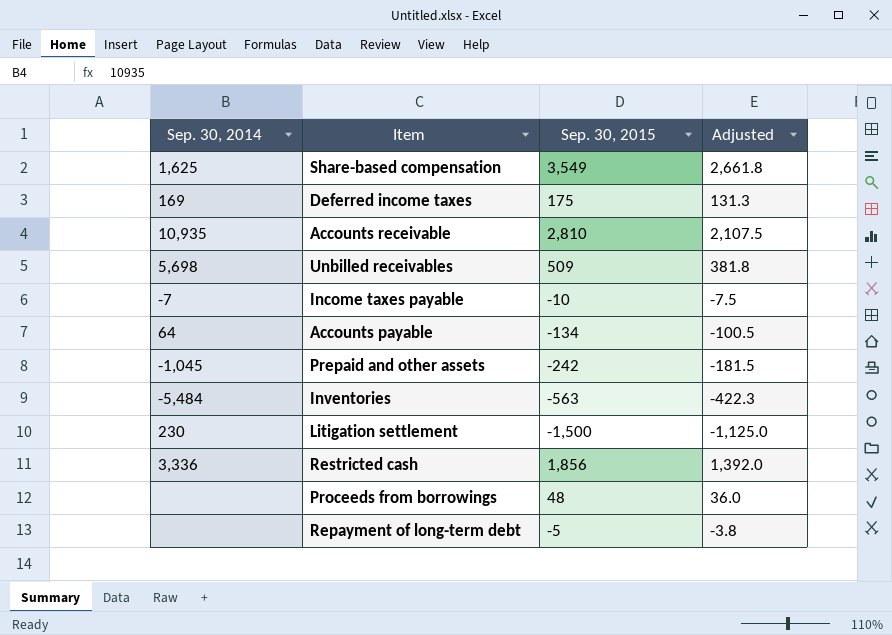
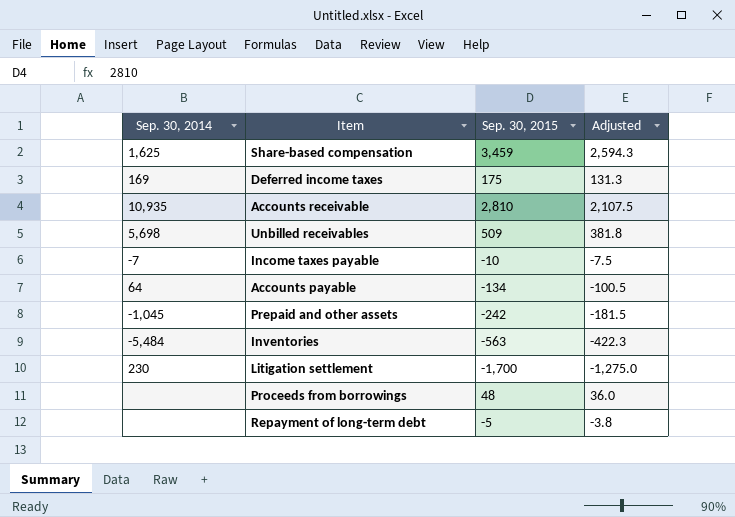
row Restricted cash: 3,336 | 1,856 | 1,392.0 -> none
Share-based compensation | Sep. 30, 2015: 3,549 -> 3,459
Share-based compensation | Adjusted: 2,661.8 -> 2,594.3
Litigation settlement | Sep. 30, 2015: -1,500 -> -1,700
Litigation settlement | Adjusted: -1,125.0 -> -1,275.0

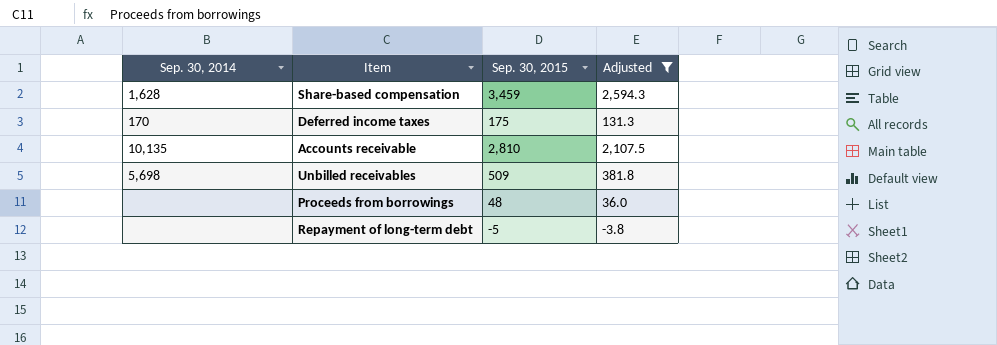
filter: none -> Adjusted >= -3.8
Share-based compensation | Sep. 30, 2014: 1,625 -> 1,628
Deferred income taxes | Sep. 30, 2014: 169 -> 170
Accounts receivable | Sep. 30, 2014: 10,935 -> 10,135

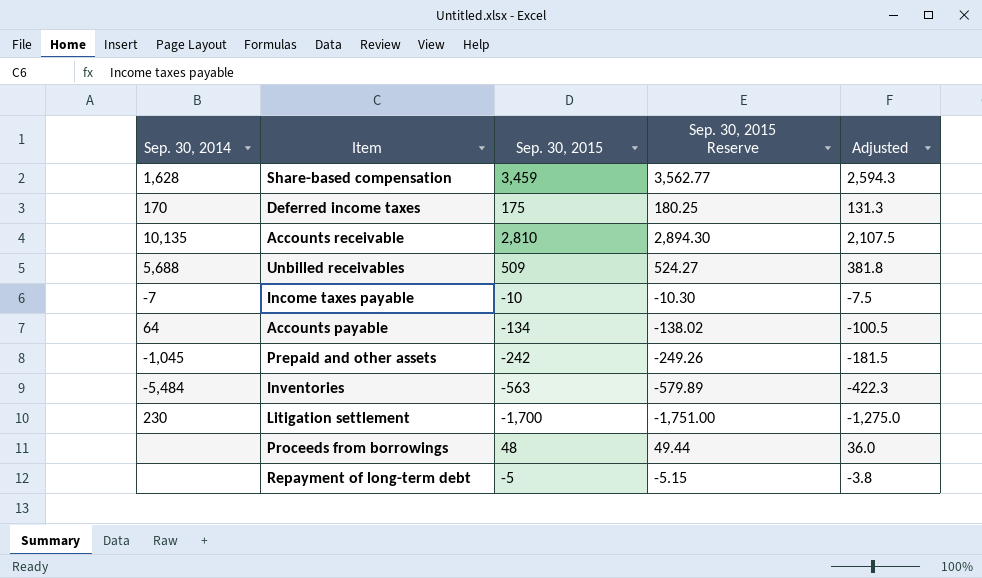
filter: Adjusted >= -3.8 -> none
column Sep. 30, 2015 Reserve | formula: none -> [Sep. 30, 2015] * 1.03
Unbilled receivables | Sep. 30, 2014: 5,698 -> 5,688

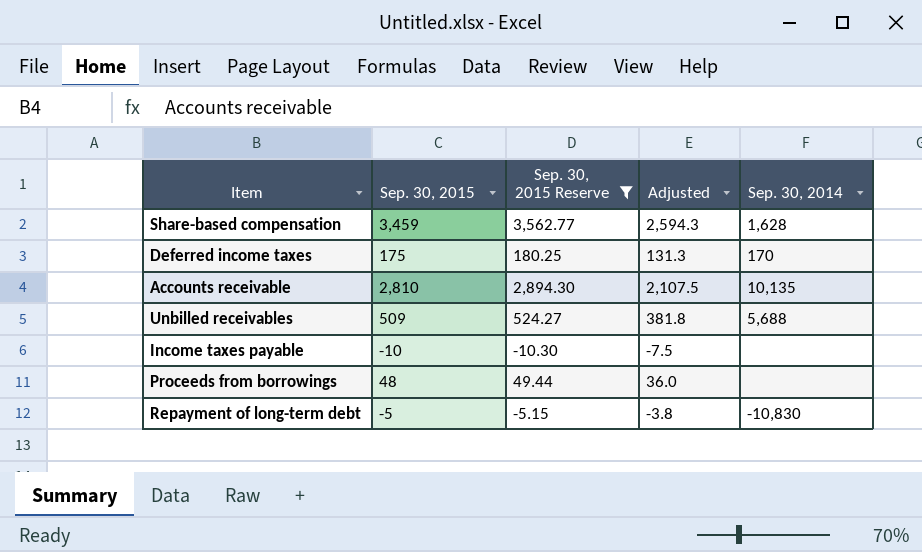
filter: none -> Sep. 30, 2015 Reserve >= -10.30
column Sep. 30, 2014 | position: 1 -> 5
Income taxes payable | Sep. 30, 2014: -7 -> none
Repayment of long-term debt | Sep. 30, 2014: none -> -10,830

